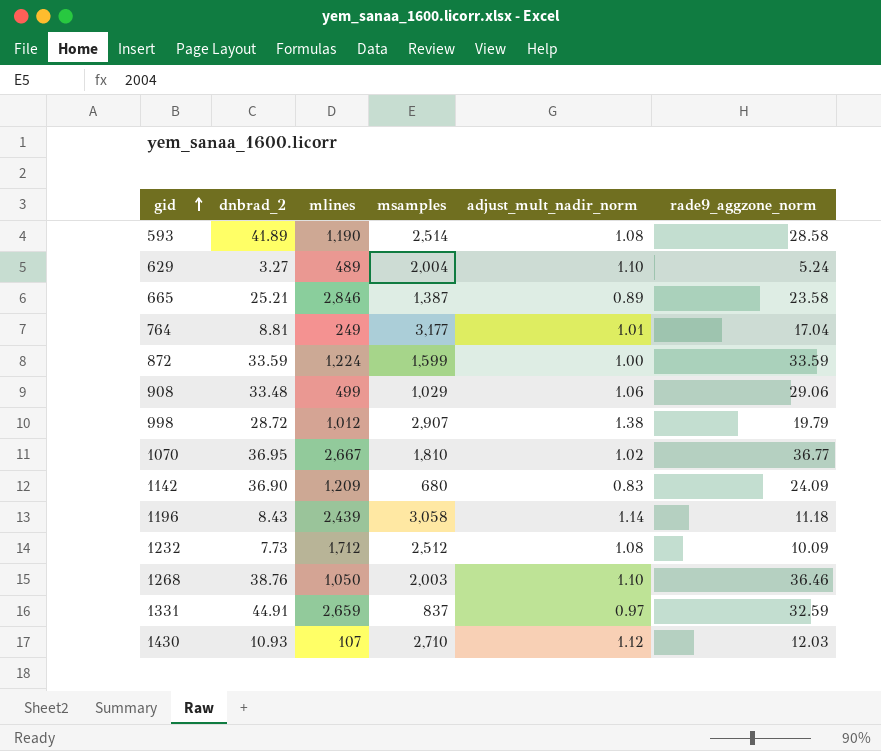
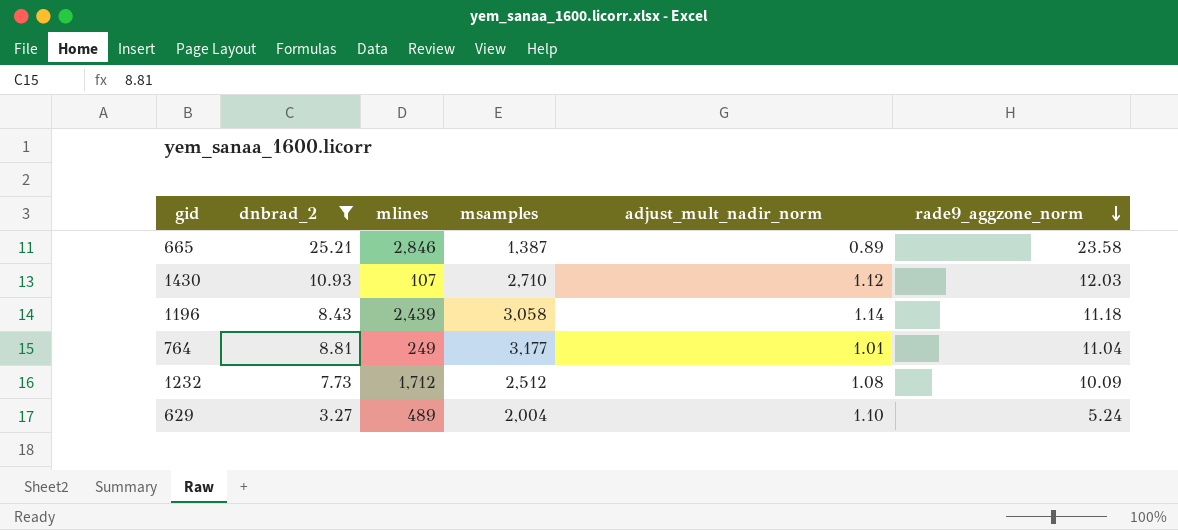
filter: none -> dnbrad_2 <= 25.21
row order: gid ascending -> rade9_aggzone_norm descending
764 | rade9_aggzone_norm: 17.04 -> 11.04

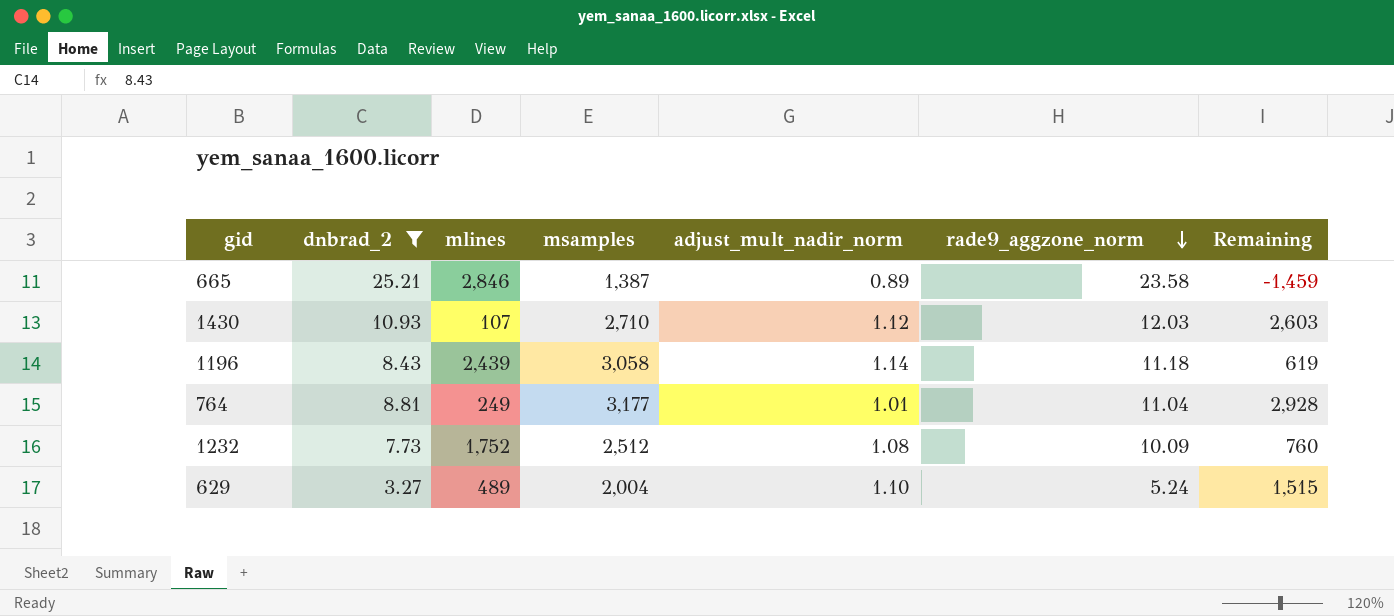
column Remaining | formula: none -> [msamples] - [mlines]
1232 | mlines: 1,712 -> 1,752

